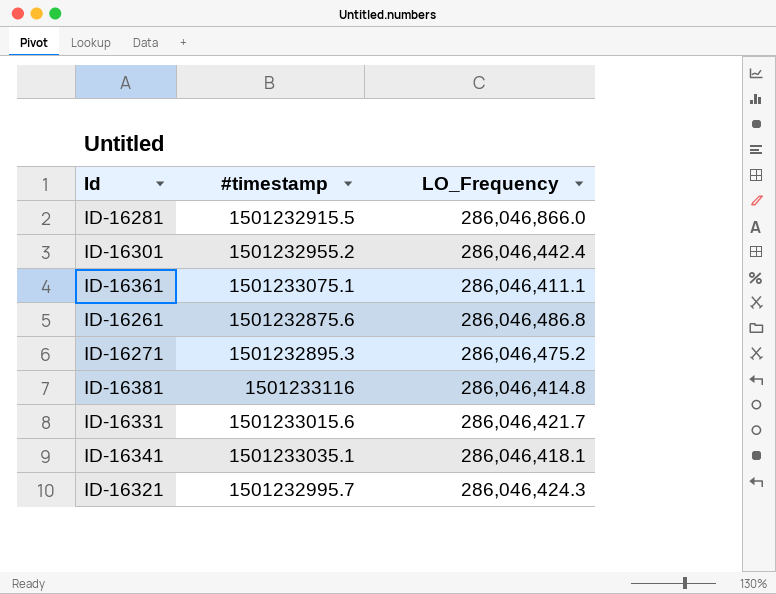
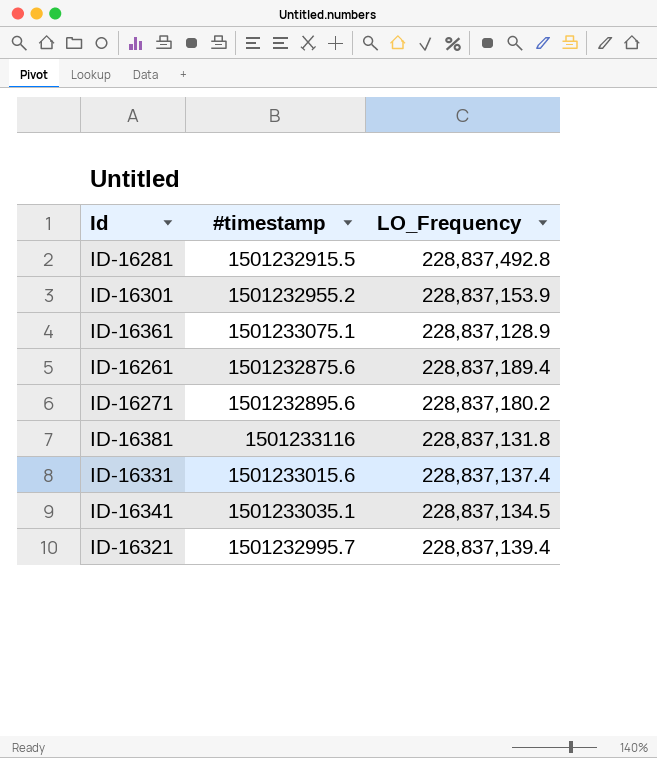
ID-16281 | LO_Frequency: 286,046,866.0 -> 228,837,492.8
ID-16301 | LO_Frequency: 286,046,442.4 -> 228,837,153.9
ID-16361 | LO_Frequency: 286,046,411.1 -> 228,837,128.9
ID-16261 | LO_Frequency: 286,046,486.8 -> 228,837,189.4
ID-16271 | #timestamp: 1501232895.3 -> 1501232895.6
ID-16271 | LO_Frequency: 286,046,475.2 -> 228,837,180.2
ID-16381 | LO_Frequency: 286,046,414.8 -> 228,837,131.8
ID-16331 | LO_Frequency: 286,046,421.7 -> 228,837,137.4
ID-16341 | LO_Frequency: 286,046,418.1 -> 228,837,134.5
ID-16321 | LO_Frequency: 286,046,424.3 -> 228,837,139.4

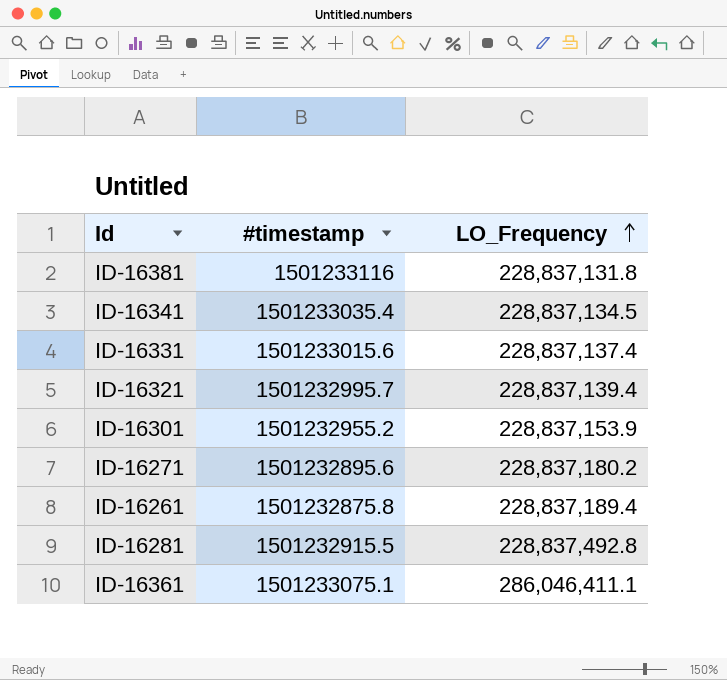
row order: none -> LO_Frequency ascending
ID-16341 | #timestamp: 1501233035.1 -> 1501233035.4
ID-16261 | #timestamp: 1501232875.6 -> 1501232875.8
ID-16361 | LO_Frequency: 228,837,128.9 -> 286,046,411.1

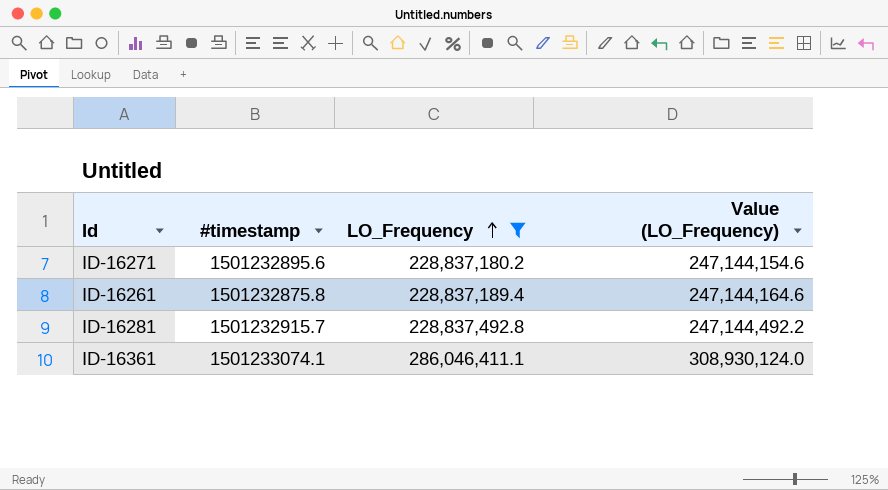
filter: none -> LO_Frequency >= 228,837,180.2
column Value (LO_Frequency) | formula: none -> [LO_Frequency] * 1.08
ID-16281 | #timestamp: 1501232915.5 -> 1501232915.7
ID-16361 | #timestamp: 1501233075.1 -> 1501233074.1

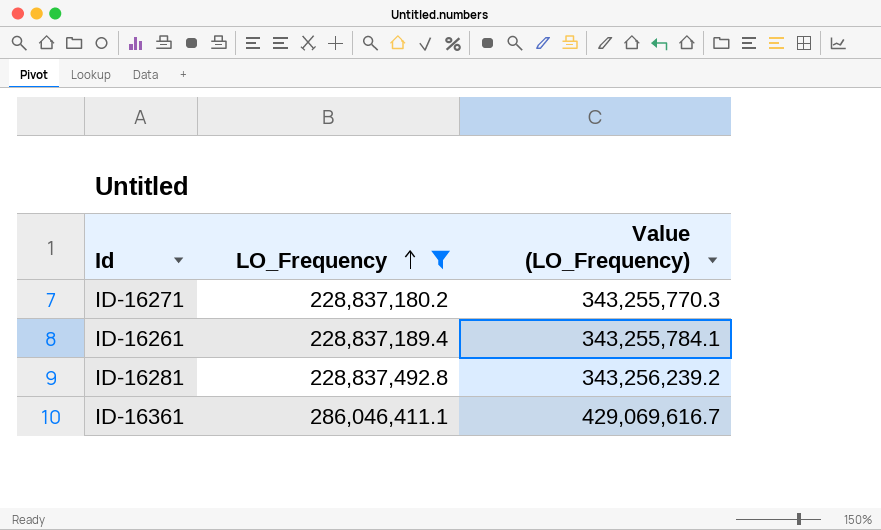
column #timestamp | position: 2 -> none
column Value (LO_Frequency) | formula: [LO_Frequency] * 1.08 -> [LO_Frequency] * 1.5

